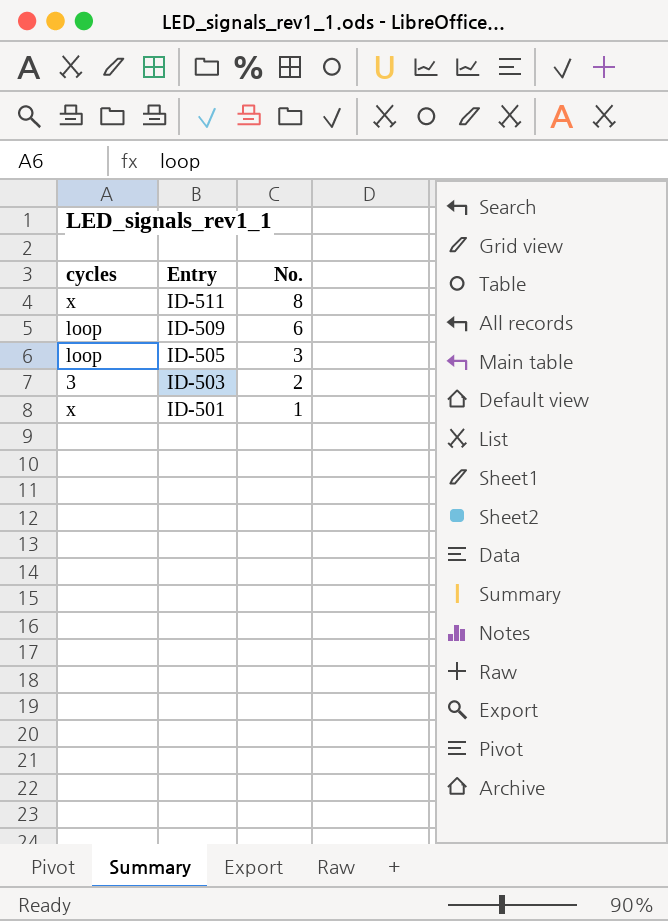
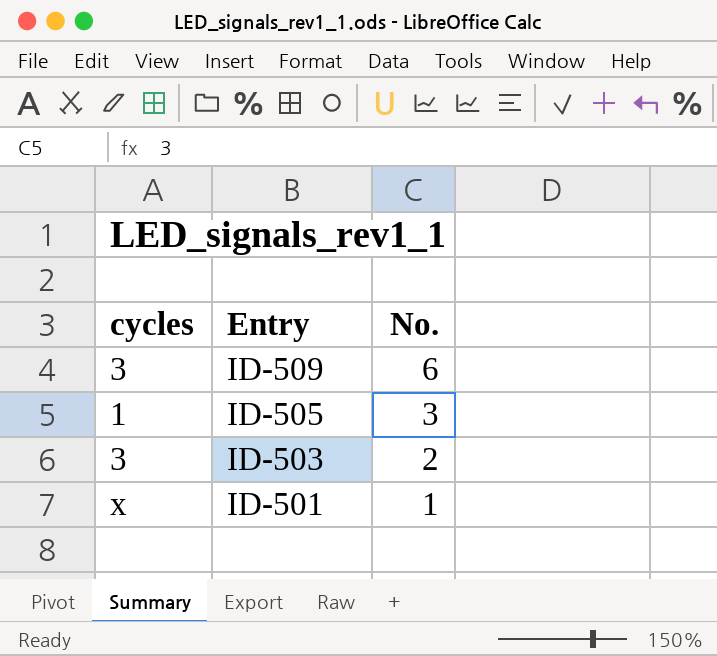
row ID-511: x | 8 -> none
ID-509 | cycles: loop -> 3
ID-505 | cycles: loop -> 1

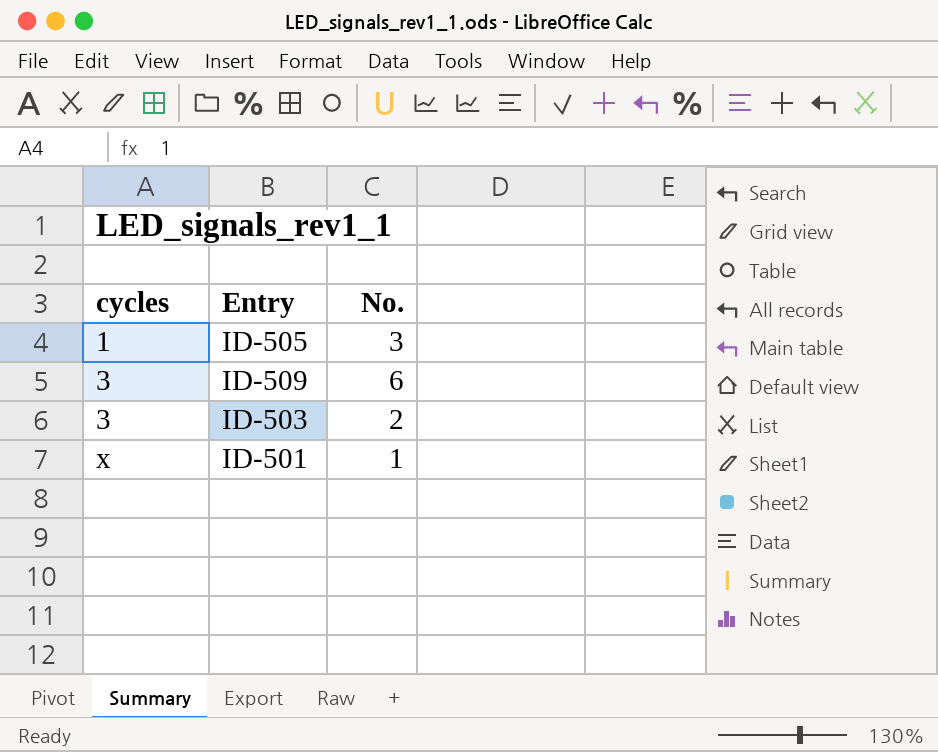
row order: Entry descending -> cycles ascending

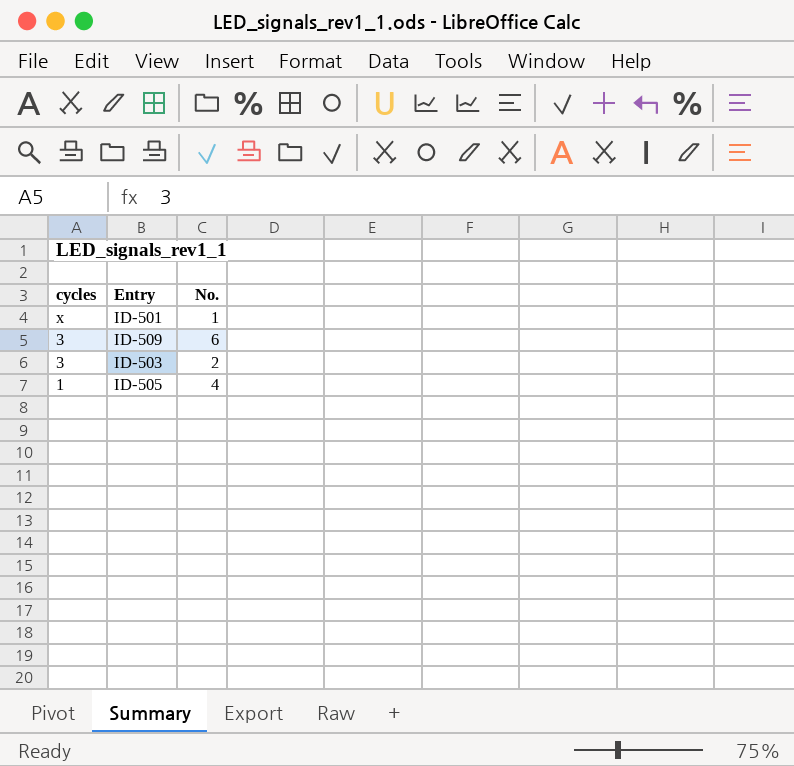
row order: cycles ascending -> cycles descending
ID-505 | No.: 3 -> 4

